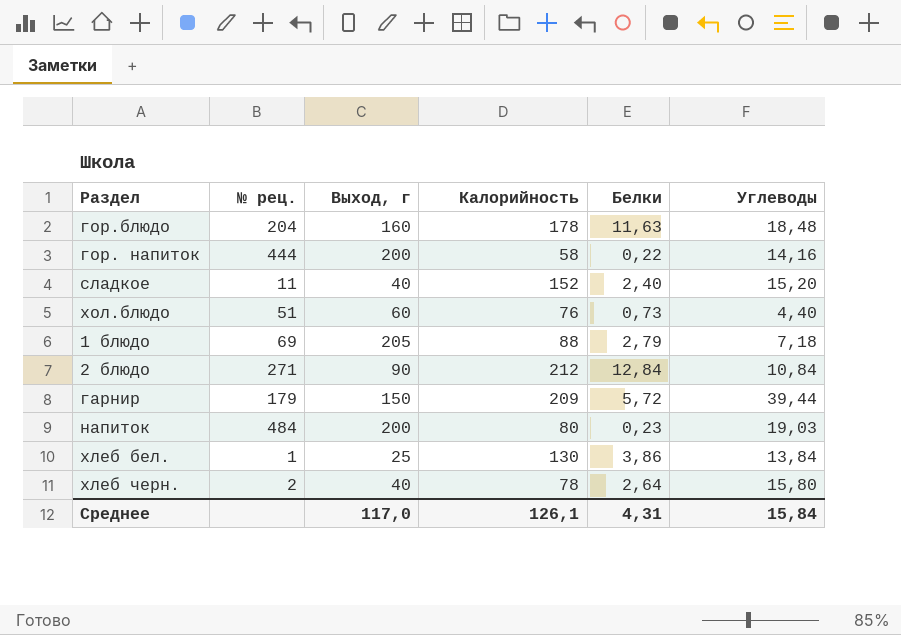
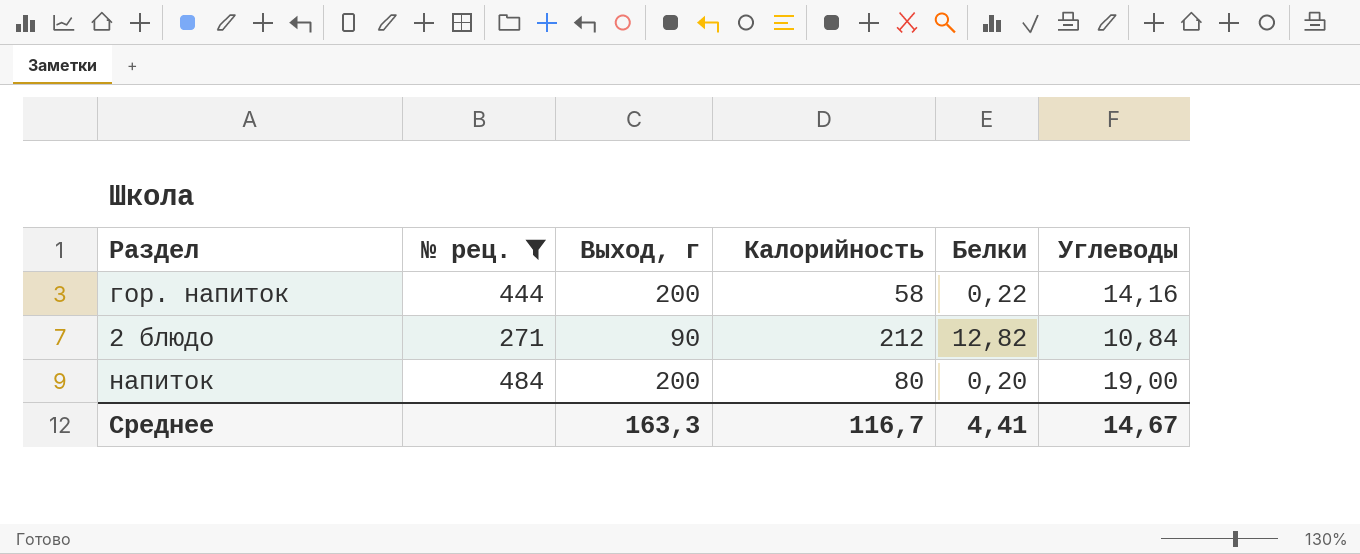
filter: none -> № рец. >= 271
2 блюдо | Белки: 12,84 -> 12,82
напиток | Белки: 0,23 -> 0,20
напиток | Углеводы: 19,03 -> 19,00
Среднее | Выход, г: 117,0 -> 163,3
Среднее | Калорийность: 126,1 -> 116,7
Среднее | Белки: 4,31 -> 4,41
Среднее | Углеводы: 15,84 -> 14,67

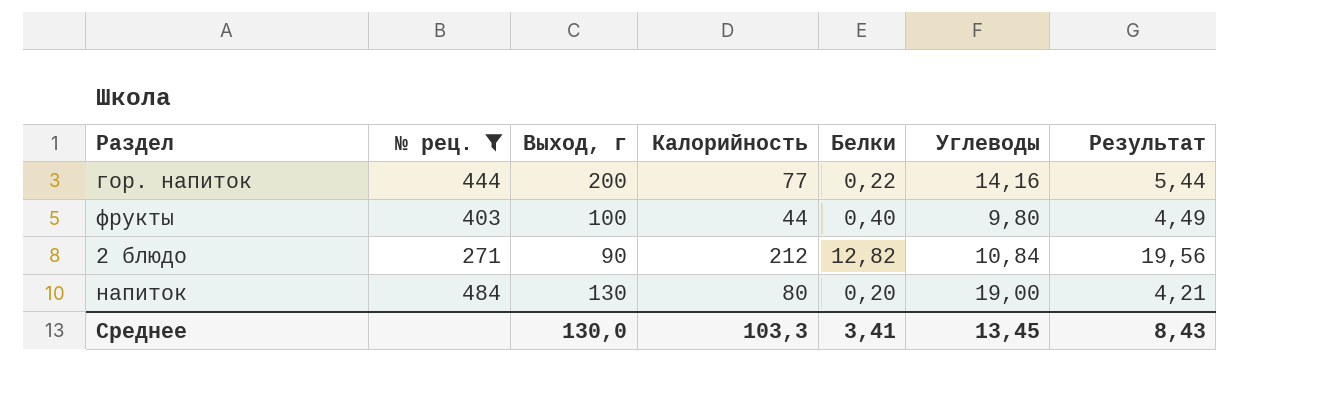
column Результат | formula: none -> [Калорийность] / [Углеводы]
гор. напиток | Калорийность: 58 -> 77
row фрукты: none -> 403 | 100 | 44 | 0,40 | 9,80 | 4,49
напиток | Выход, г: 200 -> 130
Среднее | Выход, г: 163,3 -> 130,0
Среднее | Калорийность: 116,7 -> 103,3
Среднее | Белки: 4,41 -> 3,41
Среднее | Углеводы: 14,67 -> 13,45

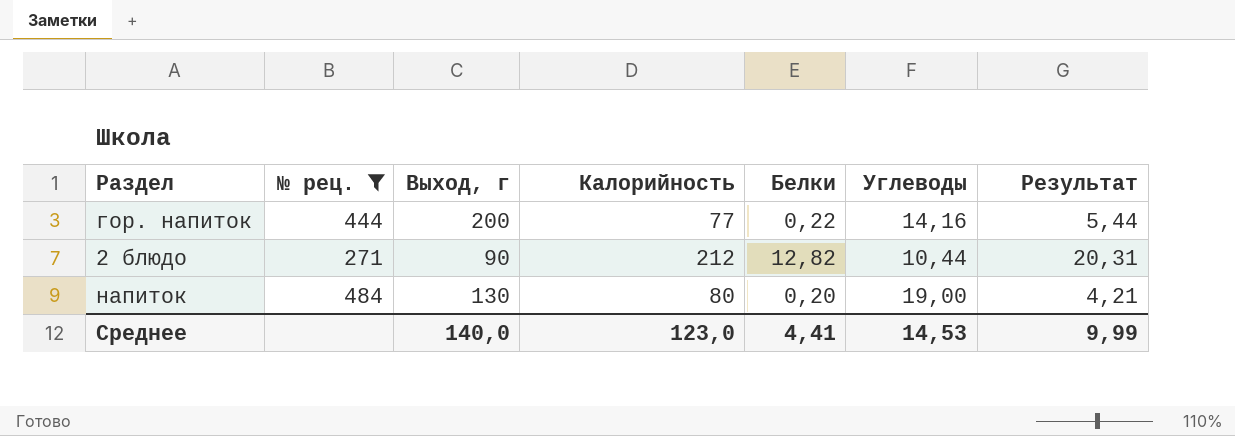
row фрукты: 403 | 100 | 44 | 0,40 | 9,80 | 4,49 -> none
2 блюдо | Углеводы: 10,84 -> 10,44
2 блюдо | Результат: 19,56 -> 20,31
Среднее | Выход, г: 130,0 -> 140,0
Среднее | Калорийность: 103,3 -> 123,0
Среднее | Белки: 3,41 -> 4,41
Среднее | Углеводы: 13,45 -> 14,53
Среднее | Результат: 8,43 -> 9,99

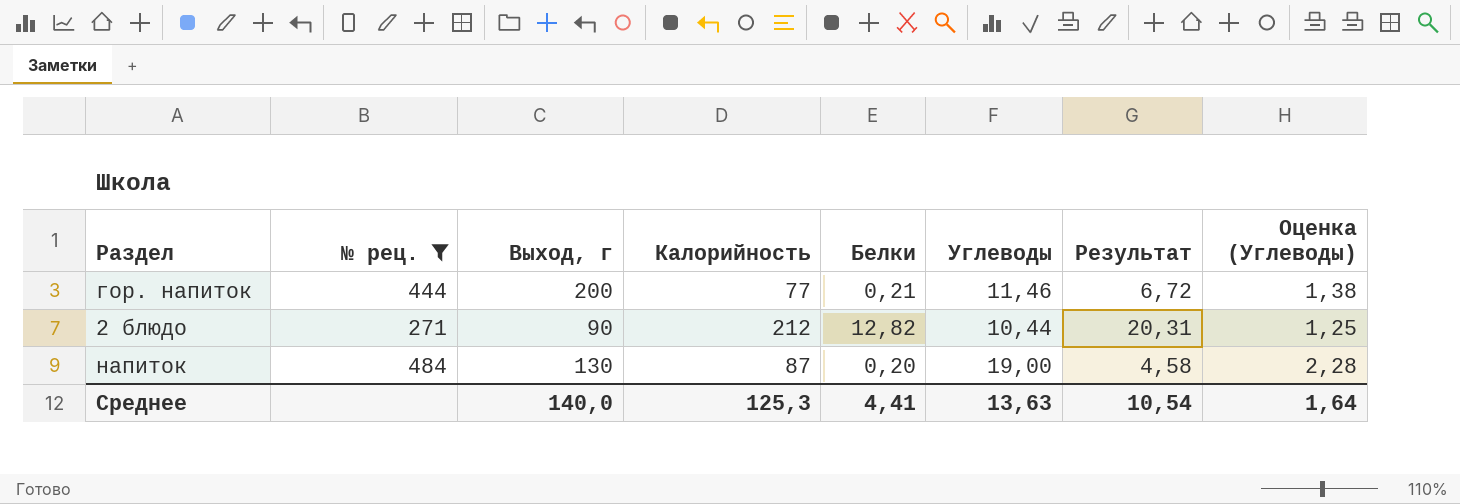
column Оценка (Углеводы) | formula: none -> [Углеводы] * 0,12
гор. напиток | Белки: 0,22 -> 0,21
гор. напиток | Углеводы: 14,16 -> 11,46
гор. напиток | Результат: 5,44 -> 6,72
напиток | Калорийность: 80 -> 87
напиток | Результат: 4,21 -> 4,58
Среднее | Калорийность: 123,0 -> 125,3
Среднее | Углеводы: 14,53 -> 13,63
Среднее | Результат: 9,99 -> 10,54

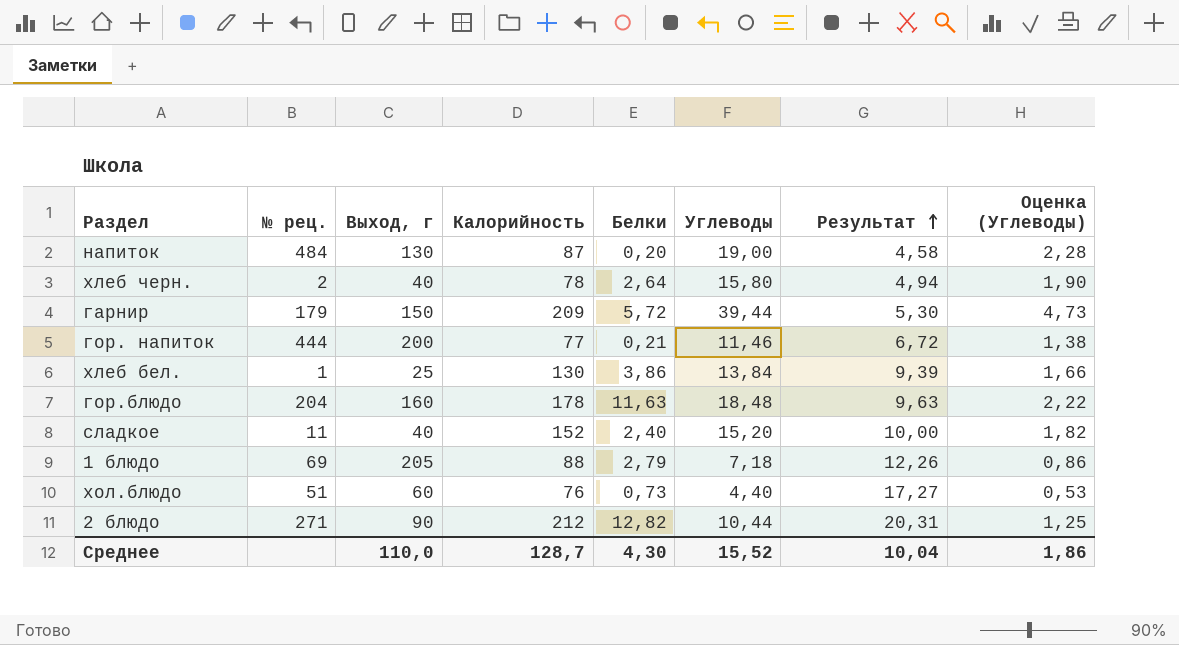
filter: № рец. >= 271 -> none
row order: none -> Результат ascending
Среднее | Выход, г: 140,0 -> 110,0
Среднее | Калорийность: 125,3 -> 128,7
Среднее | Белки: 4,41 -> 4,30
Среднее | Углеводы: 13,63 -> 15,52
Среднее | Результат: 10,54 -> 10,04
Среднее | Оценка (Углеводы): 1,64 -> 1,86

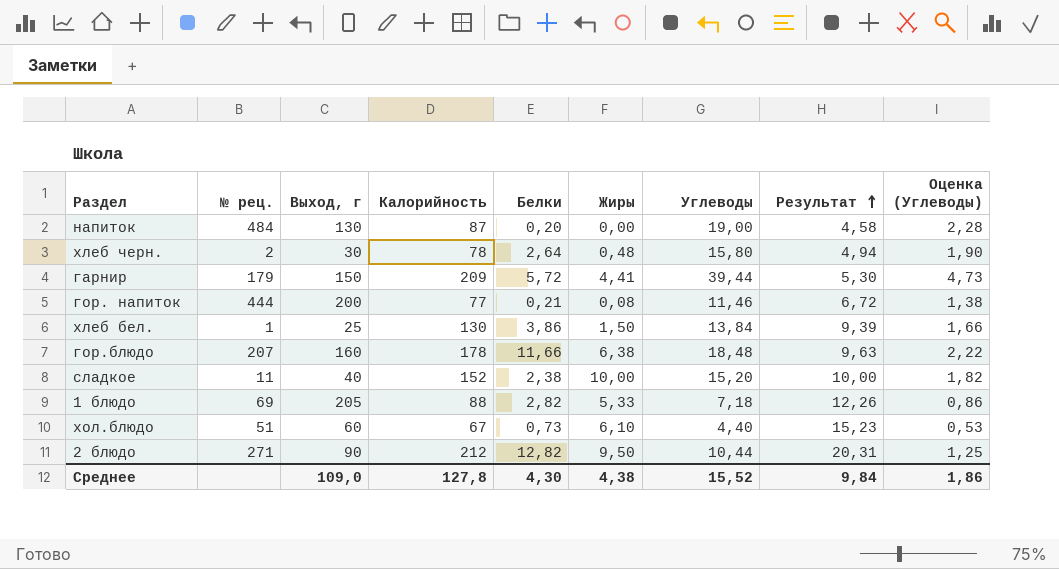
column Жиры | position: none -> 6
хлеб черн. | Выход, г: 40 -> 30
гор.блюдо | № рец.: 204 -> 207
гор.блюдо | Белки: 11,63 -> 11,66
сладкое | Белки: 2,40 -> 2,38
1 блюдо | Белки: 2,79 -> 2,82
хол.блюдо | Калорийность: 76 -> 67
хол.блюдо | Результат: 17,27 -> 15,23
Среднее | Выход, г: 110,0 -> 109,0
Среднее | Калорийность: 128,7 -> 127,8
Среднее | Результат: 10,04 -> 9,84

